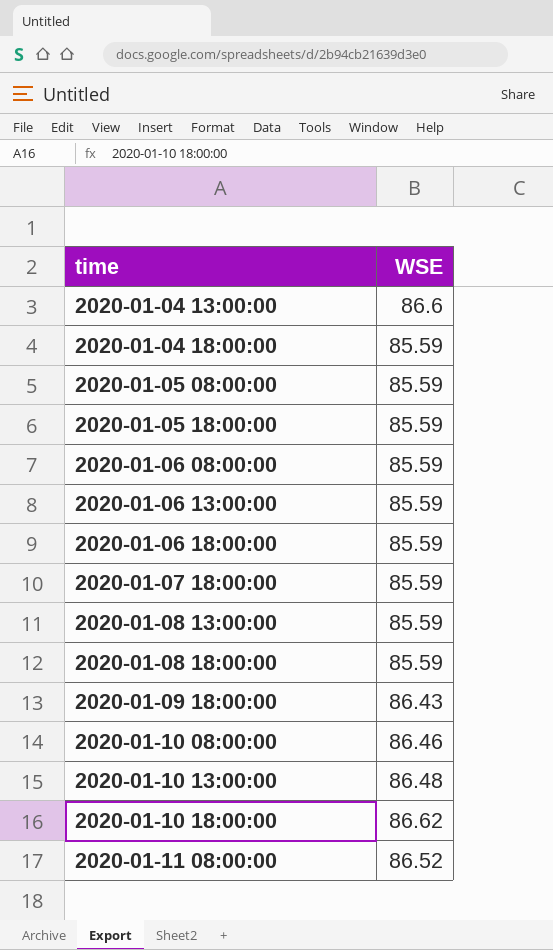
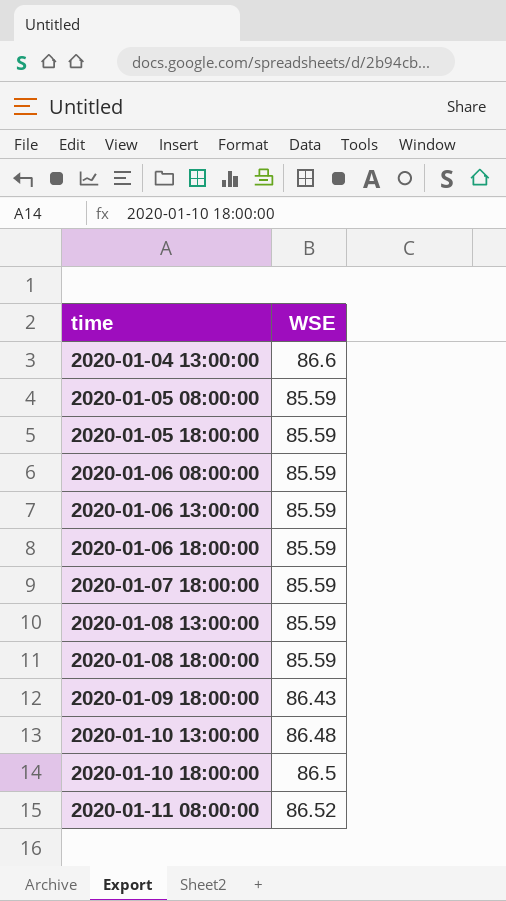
row 2020-01-04 18:00:00: 85.59 -> none
row 2020-01-10 08:00:00: 86.46 -> none
2020-01-10 18:00:00 | WSE: 86.62 -> 86.5

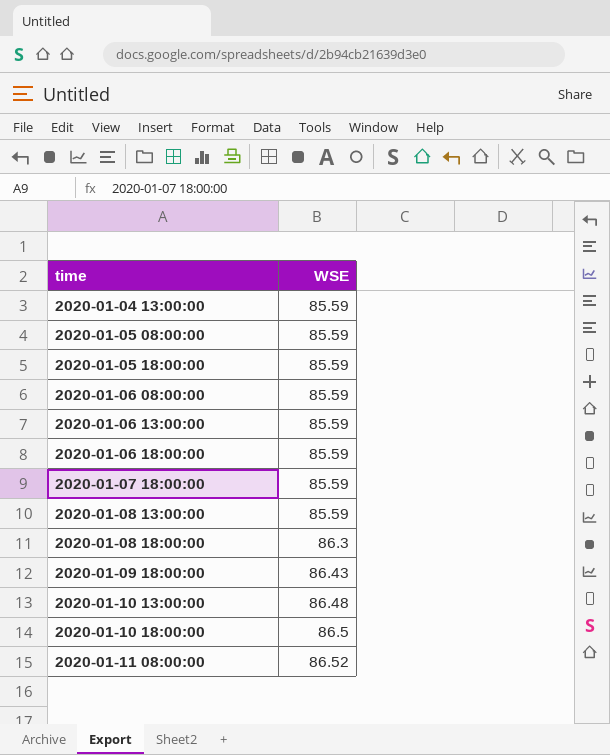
2020-01-04 13:00:00 | WSE: 86.6 -> 85.59
2020-01-08 18:00:00 | WSE: 85.59 -> 86.3

